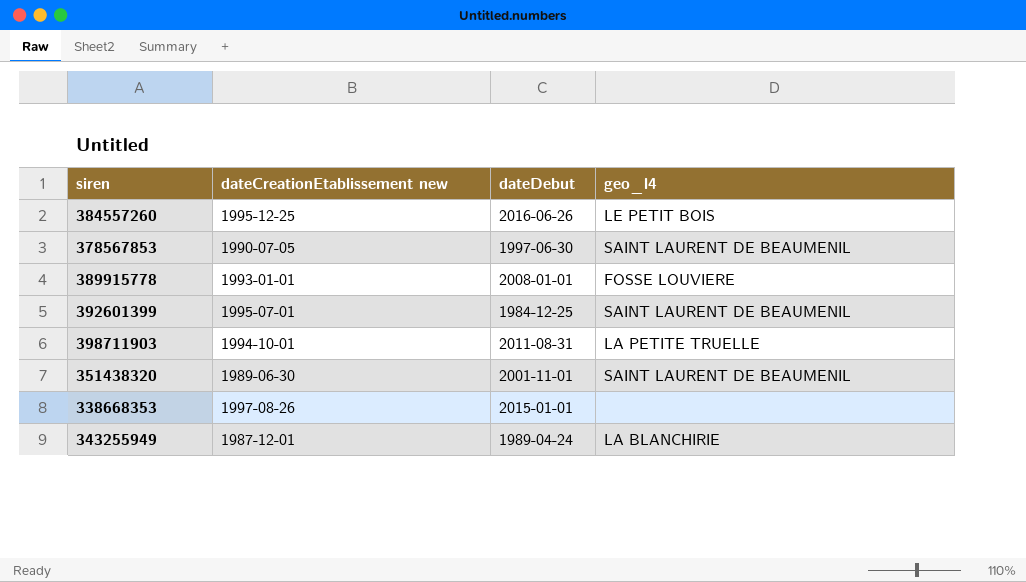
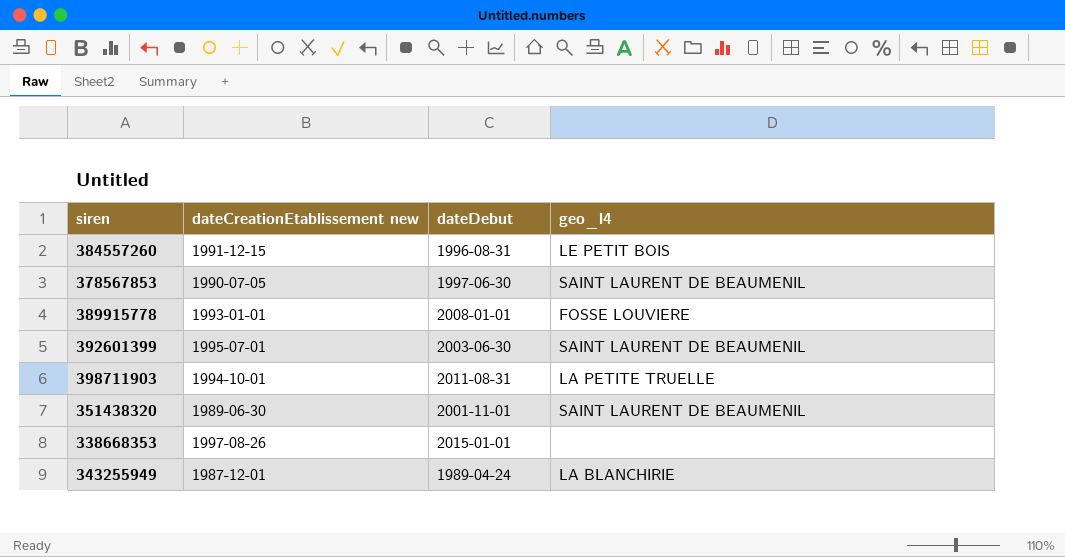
384557260 | dateCreationEtablissement new: 1995-12-25 -> 1991-12-15
384557260 | dateDebut: 2016-06-26 -> 1996-08-31
392601399 | dateDebut: 1984-12-25 -> 2003-06-30

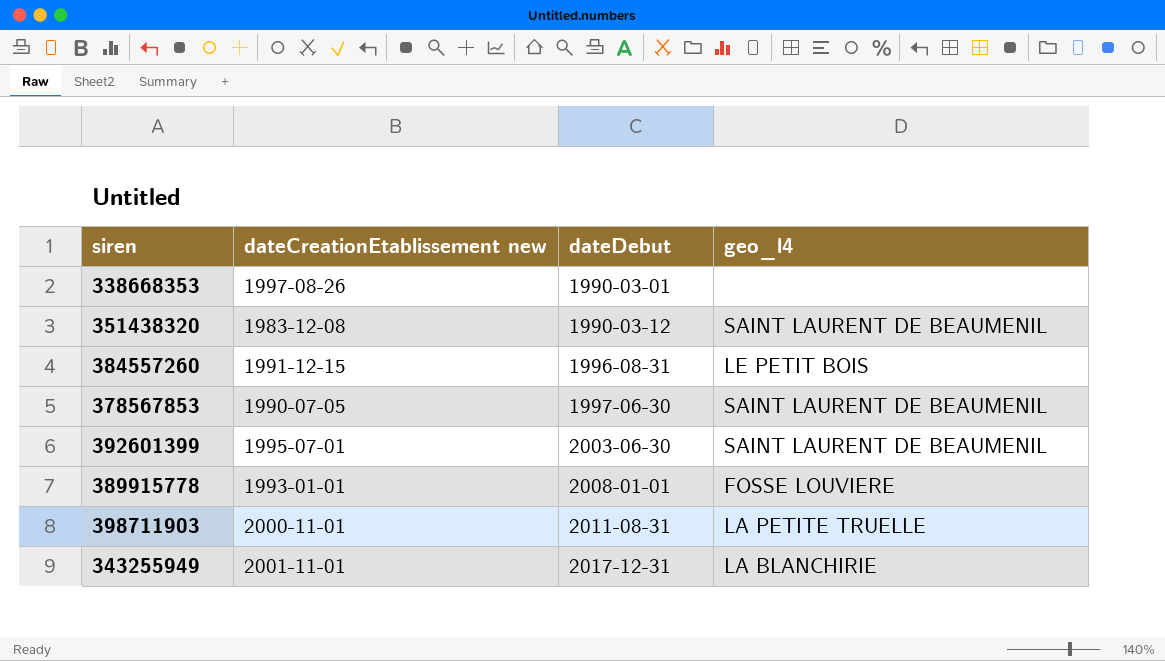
row order: none -> dateDebut ascending
338668353 | dateDebut: 2015-01-01 -> 1990-03-01
351438320 | dateCreationEtablissement new: 1989-06-30 -> 1983-12-08
351438320 | dateDebut: 2001-11-01 -> 1990-03-12
398711903 | dateCreationEtablissement new: 1994-10-01 -> 2000-11-01
343255949 | dateCreationEtablissement new: 1987-12-01 -> 2001-11-01
343255949 | dateDebut: 1989-04-24 -> 2017-12-31

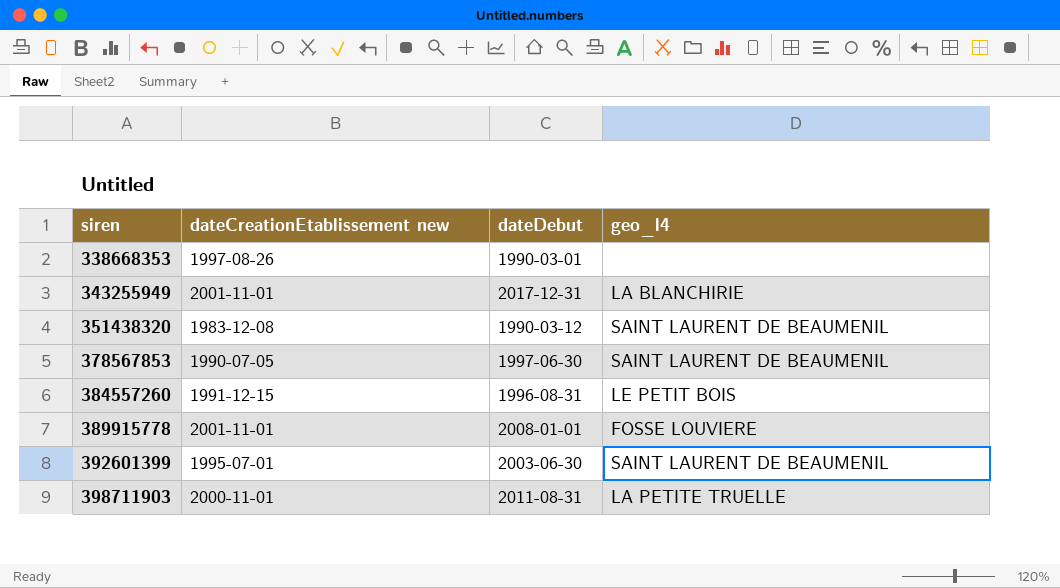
row order: dateDebut ascending -> siren ascending
389915778 | dateCreationEtablissement new: 1993-01-01 -> 2001-11-01

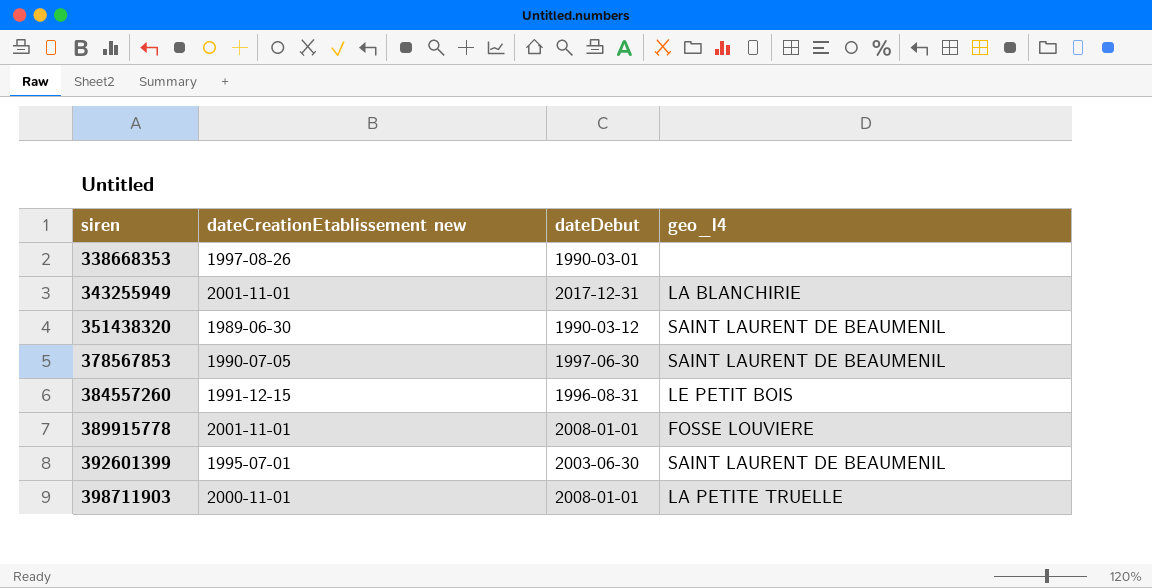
351438320 | dateCreationEtablissement new: 1983-12-08 -> 1989-06-30
398711903 | dateDebut: 2011-08-31 -> 2008-01-01

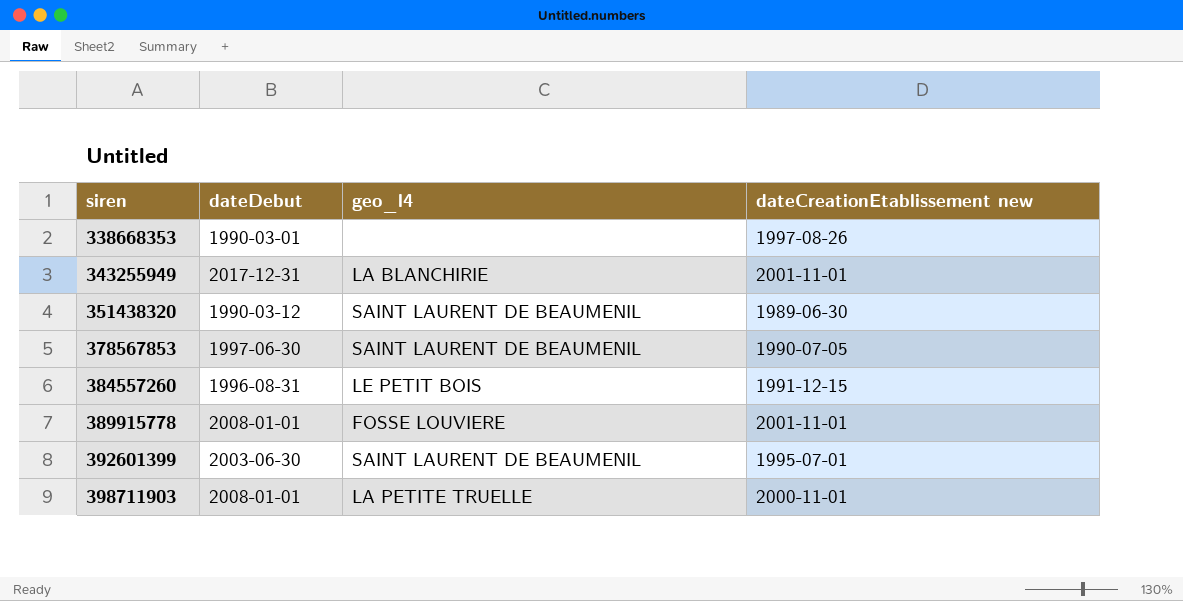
column dateCreationEtablissement new | position: 2 -> 4

